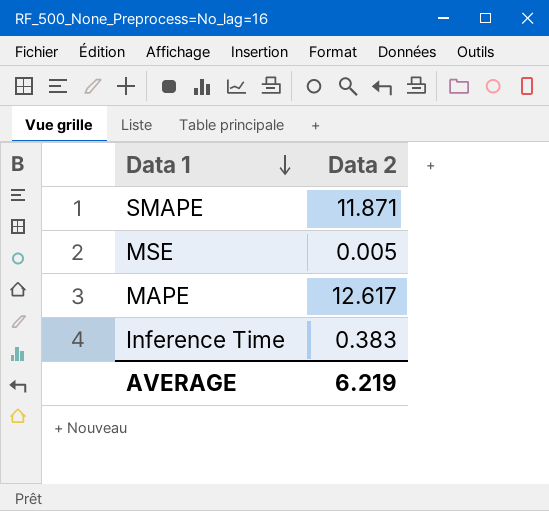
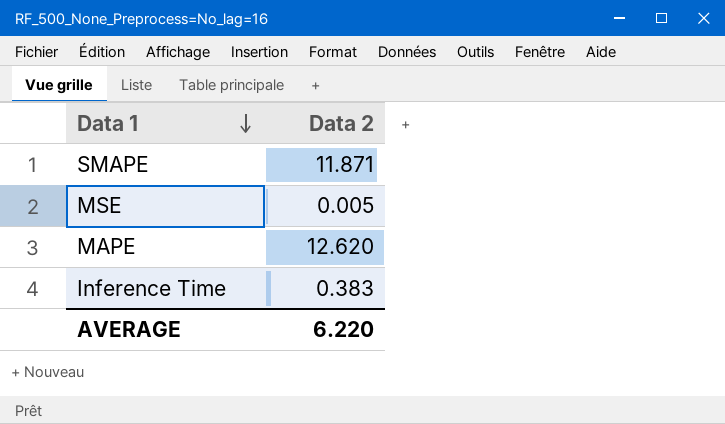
MAPE | Data 2: 12.617 -> 12.620
AVERAGE | Data 2: 6.219 -> 6.220

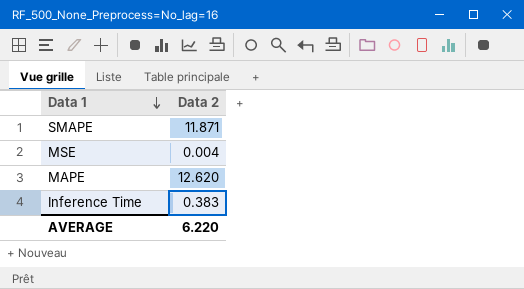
MSE | Data 2: 0.005 -> 0.004

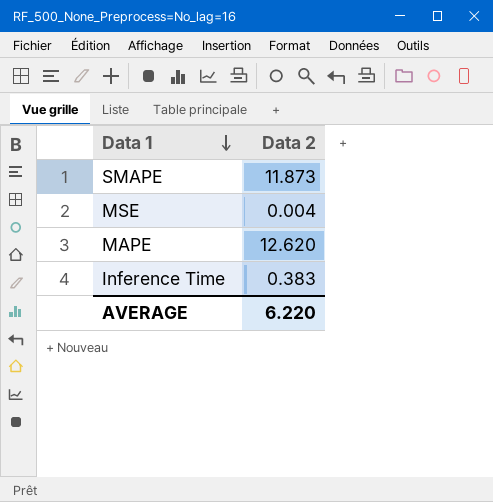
SMAPE | Data 2: 11.871 -> 11.873

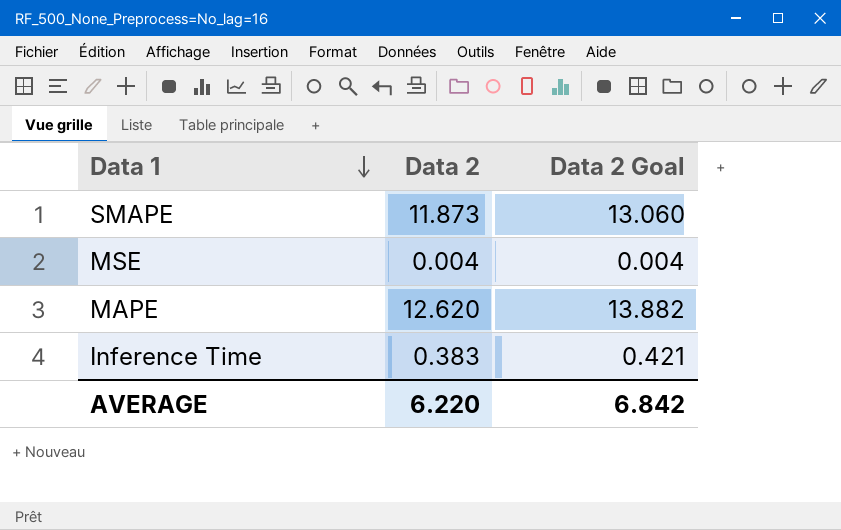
column Data 2 Goal | formula: none -> [Data 2] * 1.1

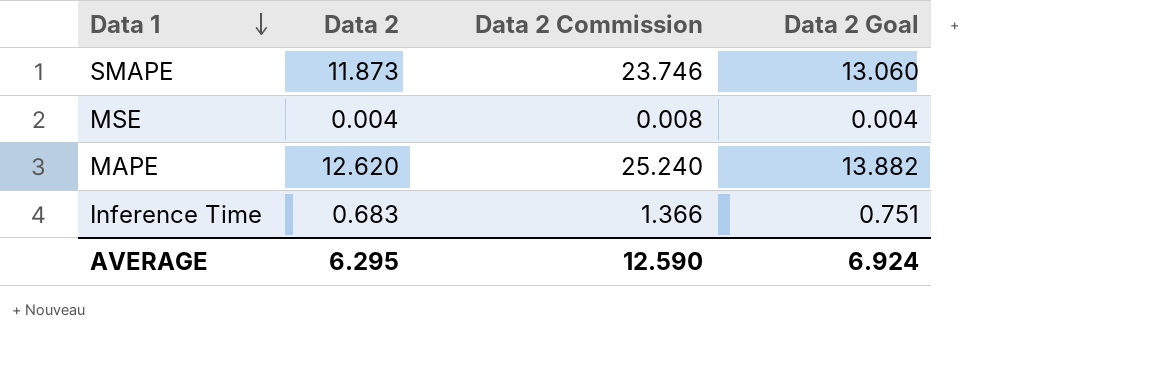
column Data 2 Commission | formula: none -> [Data 2] * 2
Inference Time | Data 2: 0.383 -> 0.683
Inference Time | Data 2 Goal: 0.421 -> 0.751
AVERAGE | Data 2: 6.220 -> 6.295
AVERAGE | Data 2 Goal: 6.842 -> 6.924

